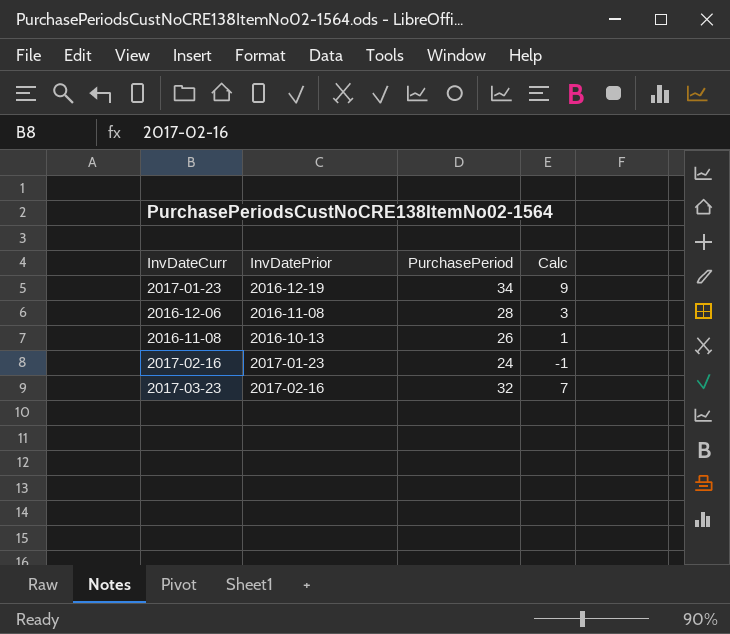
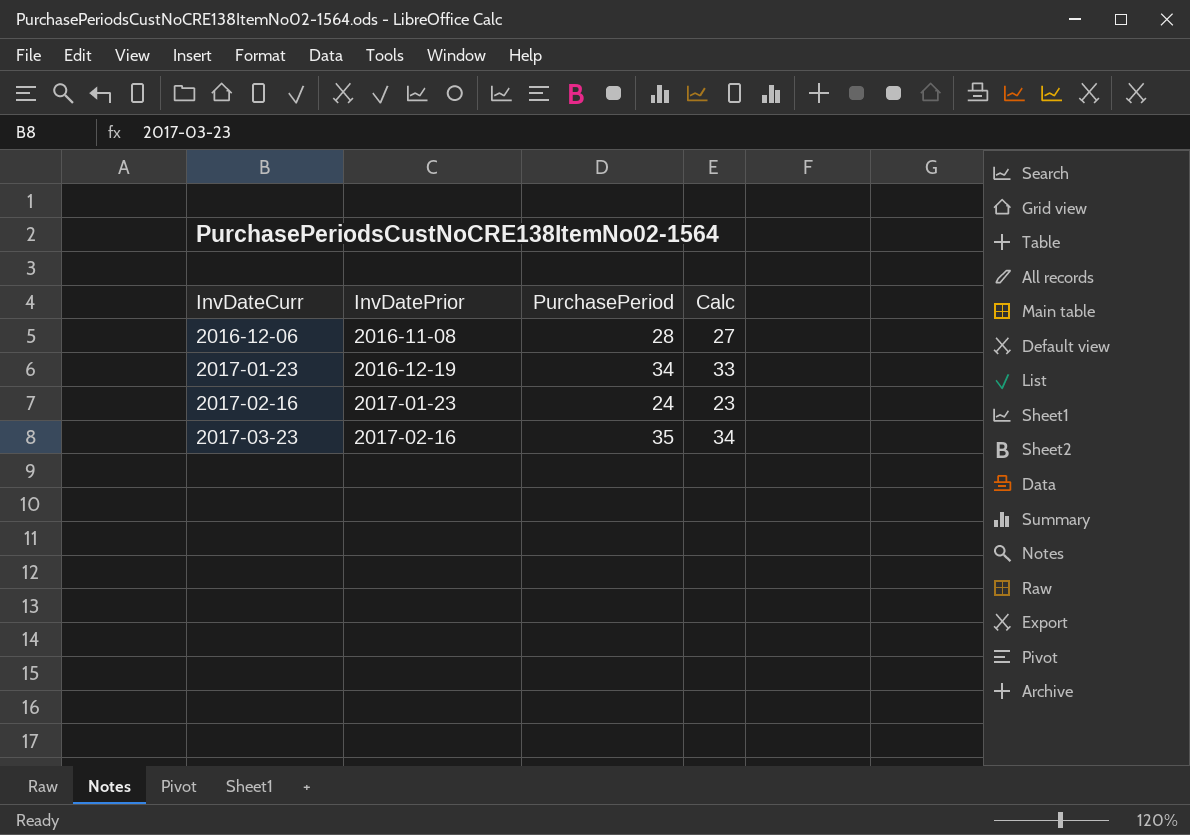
row order: none -> InvDateCurr ascending
column Calc | formula: [PurchasePeriod] - 25 -> [PurchasePeriod] - 1
row 2016-11-08: 2016-10-13 | 26 | 1 -> none
2017-03-23 | PurchasePeriod: 32 -> 35

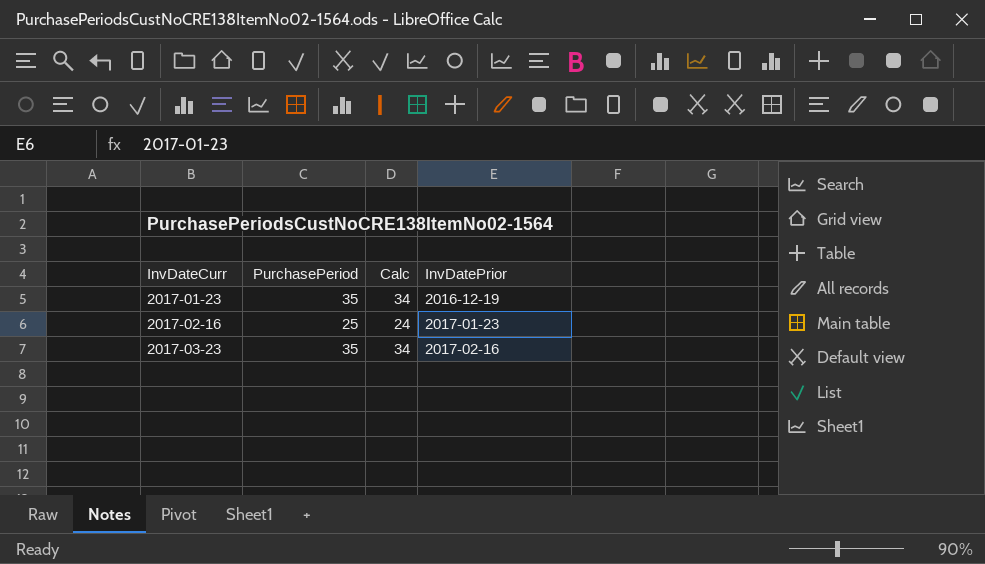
column InvDatePrior | position: 2 -> 4
row 2016-12-06: 2016-11-08 | 28 | 27 -> none
2017-01-23 | PurchasePeriod: 34 -> 35
2017-01-23 | Calc: 33 -> 34
2017-02-16 | PurchasePeriod: 24 -> 25
2017-02-16 | Calc: 23 -> 24

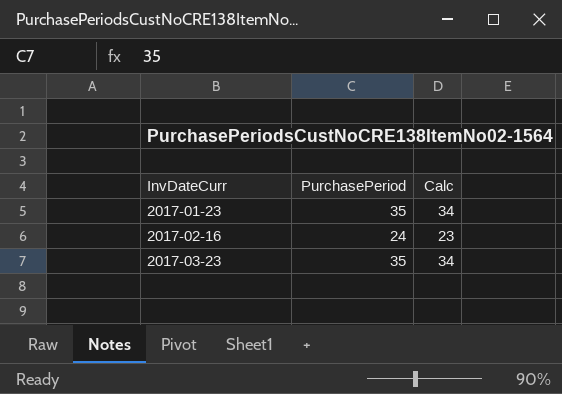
column InvDatePrior | position: 4 -> none
2017-02-16 | PurchasePeriod: 25 -> 24
2017-02-16 | Calc: 24 -> 23

